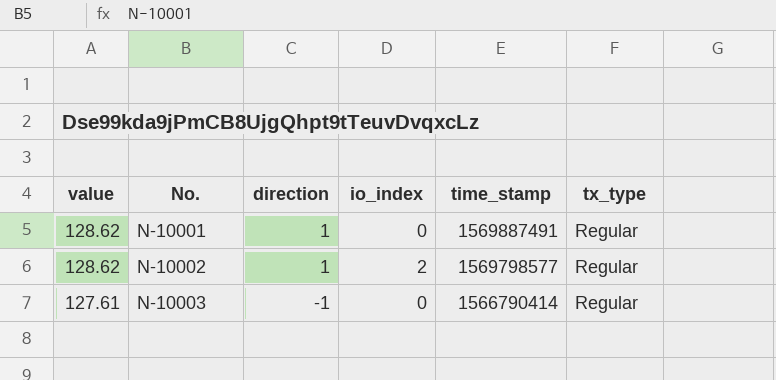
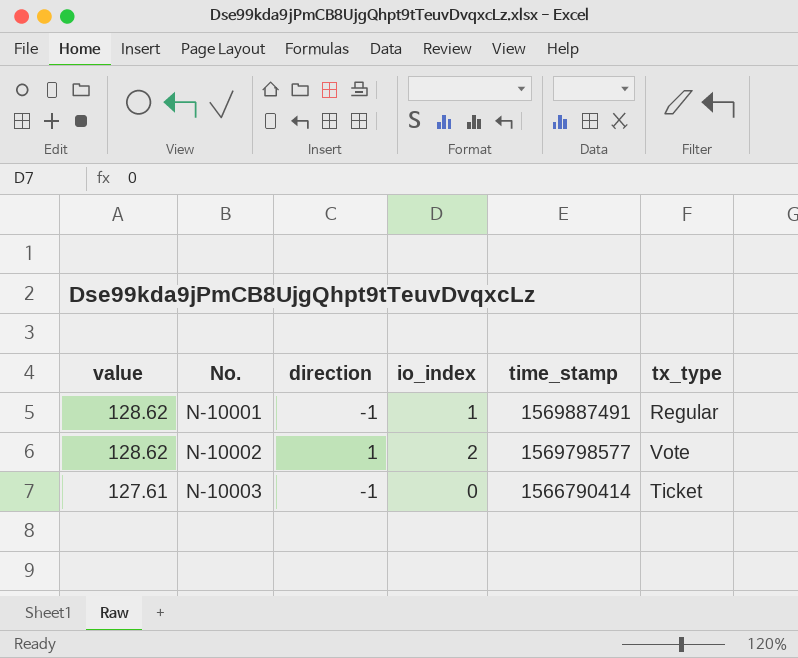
N-10001 | direction: 1 -> -1
N-10001 | io_index: 0 -> 1
N-10002 | tx_type: Regular -> Vote
N-10003 | tx_type: Regular -> Ticket

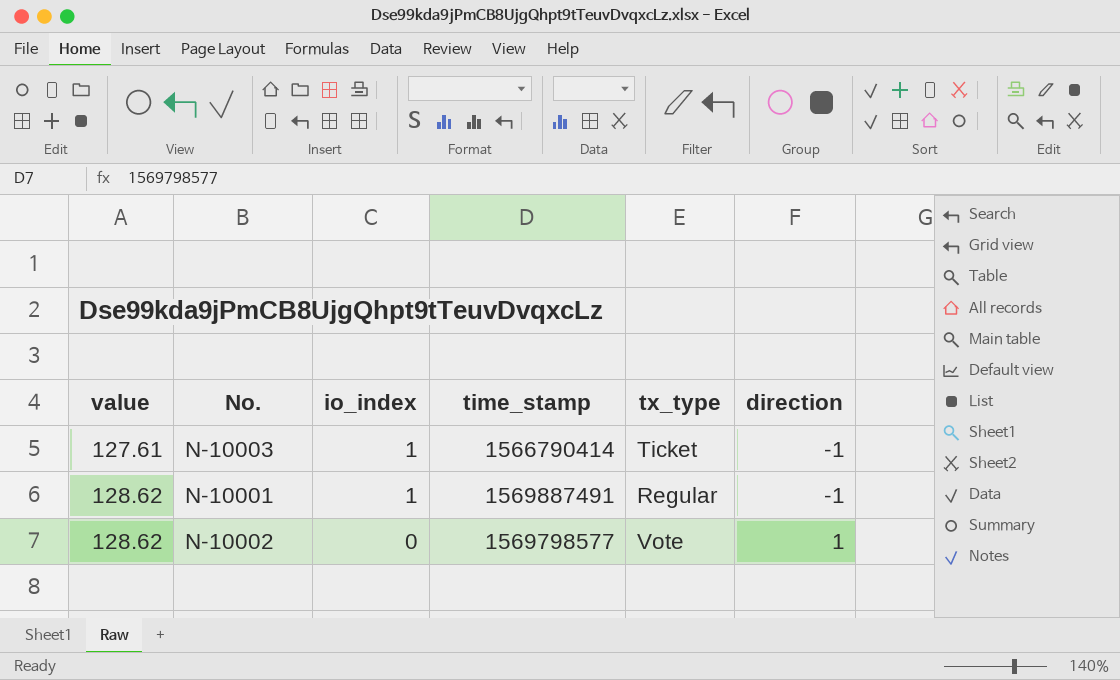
row order: value descending -> value ascending
column direction | position: 3 -> 6
N-10003 | io_index: 0 -> 1
N-10002 | io_index: 2 -> 0

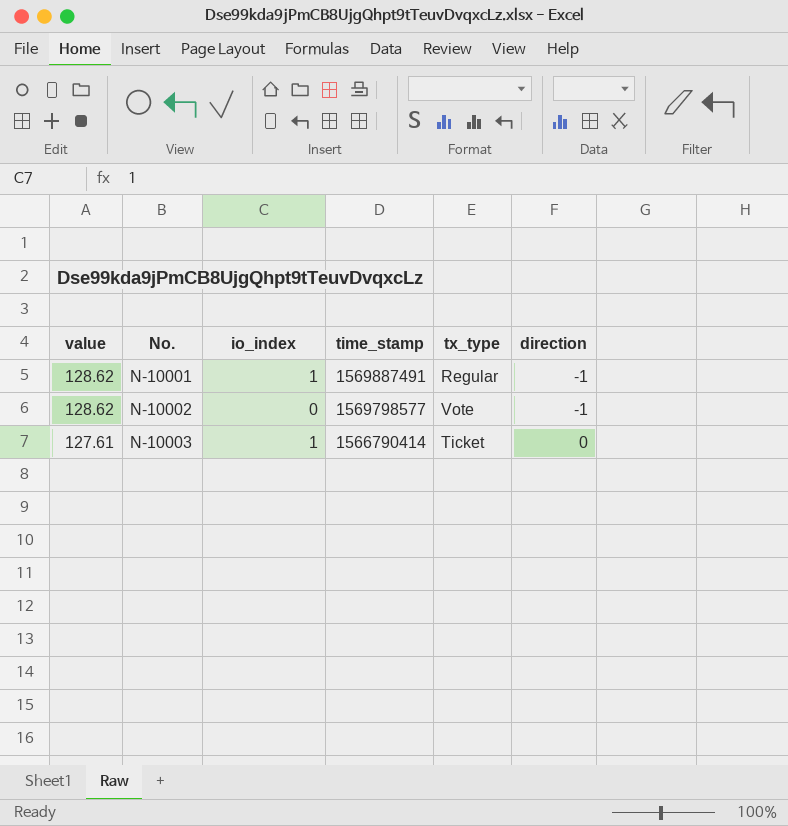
row order: value ascending -> value descending
N-10002 | direction: 1 -> -1
N-10003 | direction: -1 -> 0

